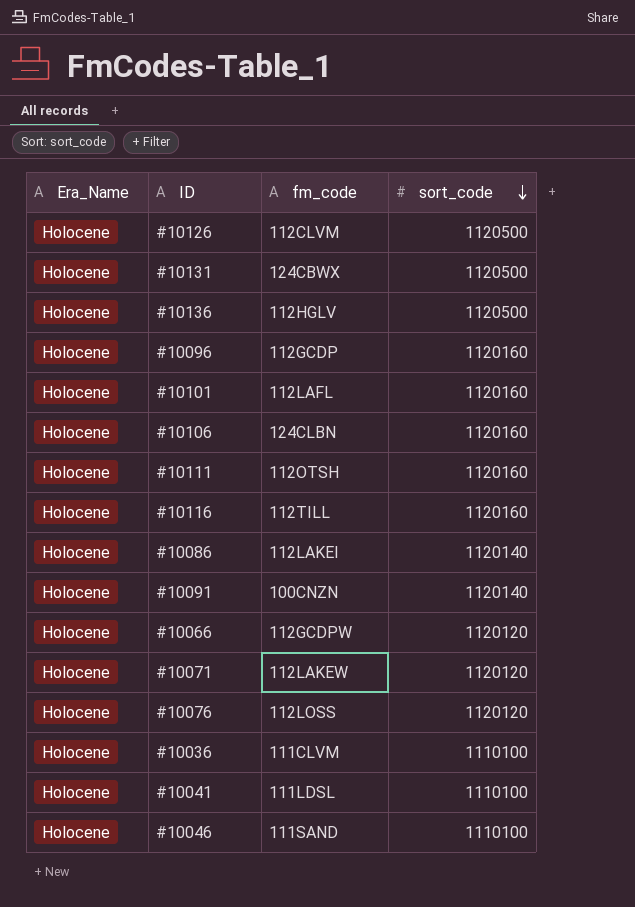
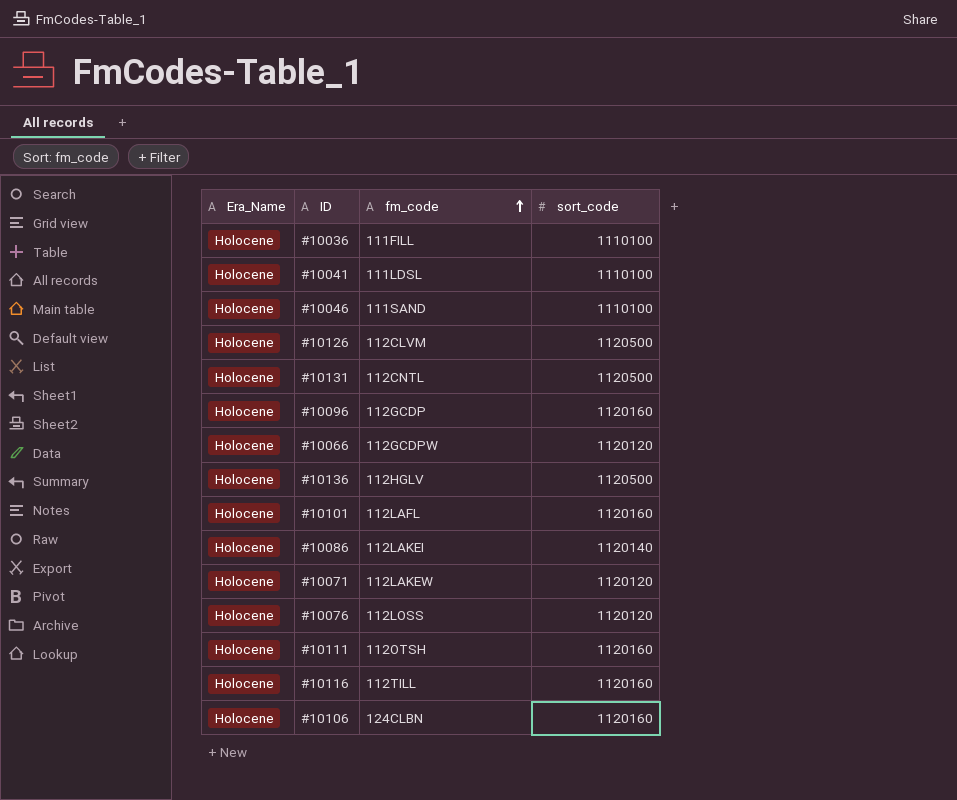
row order: sort_code descending -> fm_code ascending
row #10091: Holocene | 100CNZN | 1120140 -> none
#10036 | fm_code: 111CLVM -> 111FILL
#10131 | fm_code: 124CBWX -> 112CNTL

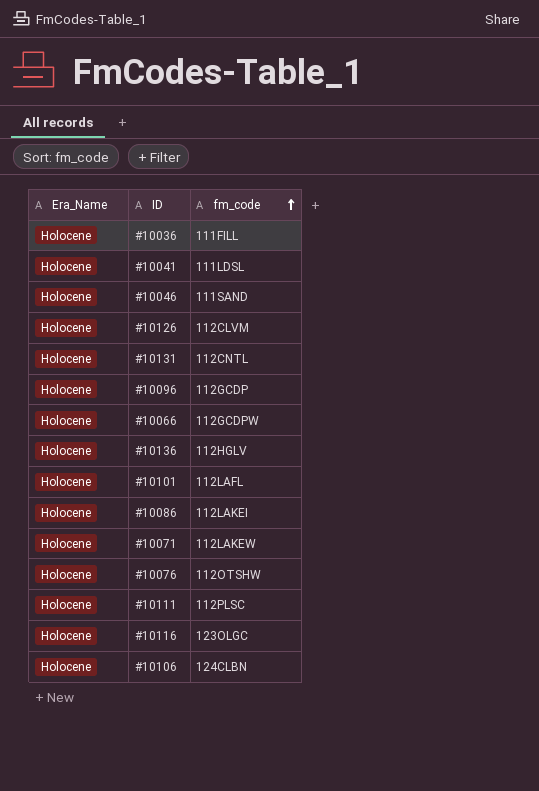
column sort_code | position: 4 -> none
#10076 | fm_code: 112LOSS -> 112OTSHW
#10111 | fm_code: 112OTSH -> 112PLSC
#10116 | fm_code: 112TILL -> 123OLGC

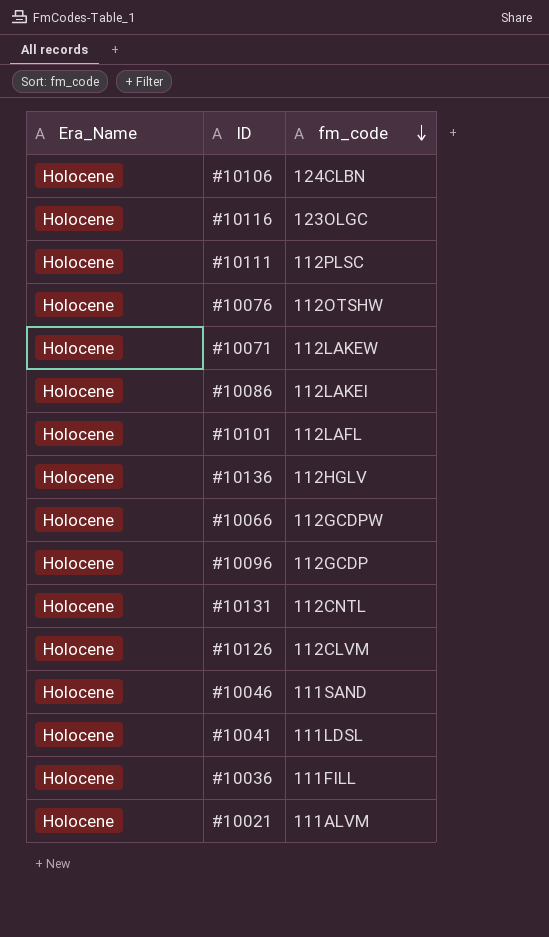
row order: fm_code ascending -> fm_code descending
row #10021: none -> Holocene | 111ALVM

